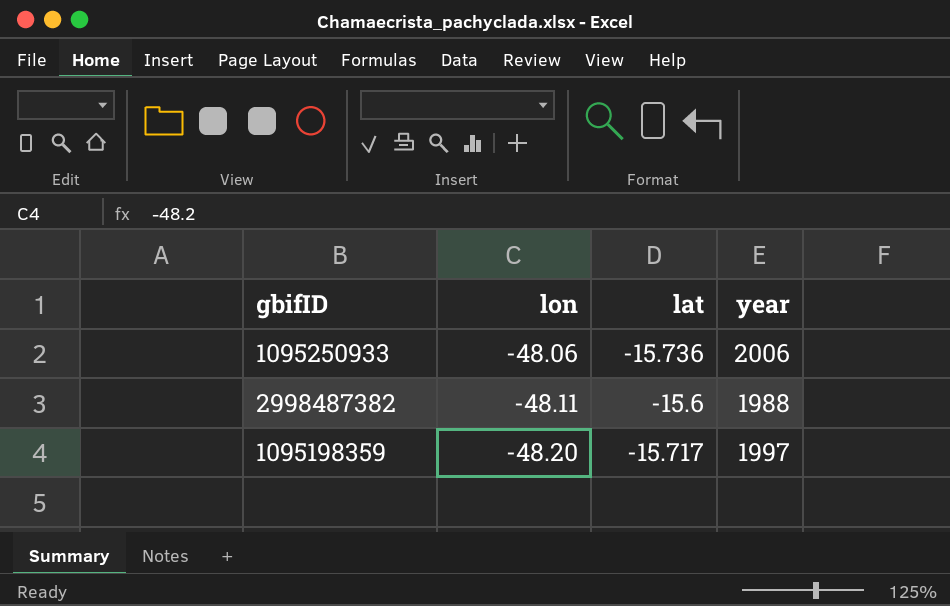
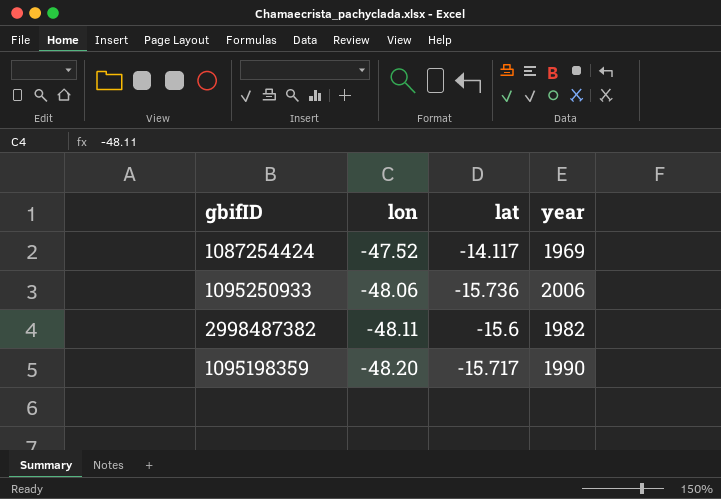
row 1087254424: none -> -47.52 | -14.117 | 1969
2998487382 | year: 1988 -> 1982
1095198359 | year: 1997 -> 1990

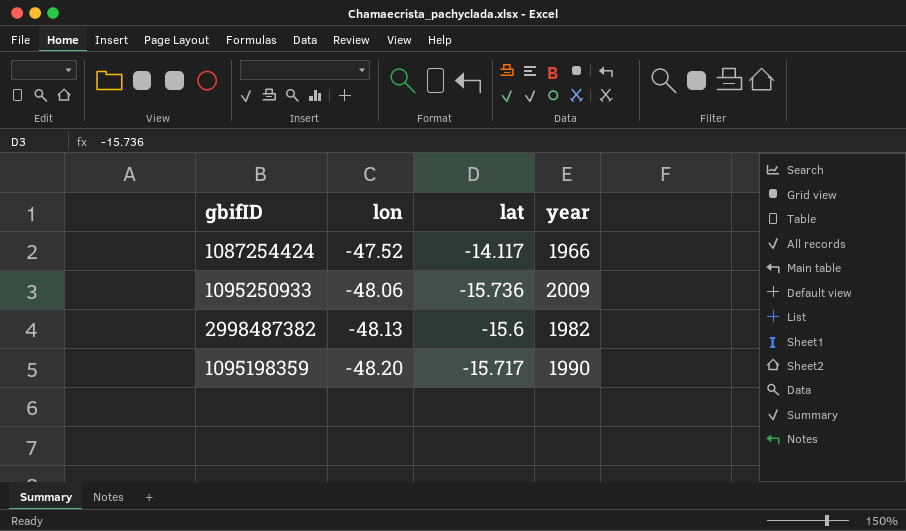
1087254424 | year: 1969 -> 1966
1095250933 | year: 2006 -> 2009
2998487382 | lon: -48.11 -> -48.13

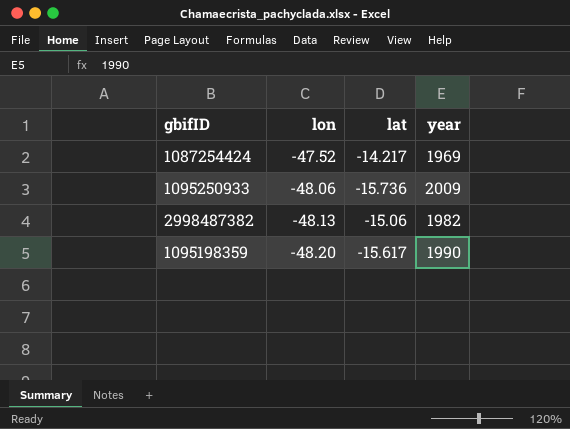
1087254424 | lat: -14.117 -> -14.217
1087254424 | year: 1966 -> 1969
2998487382 | lat: -15.6 -> -15.06
1095198359 | lat: -15.717 -> -15.617

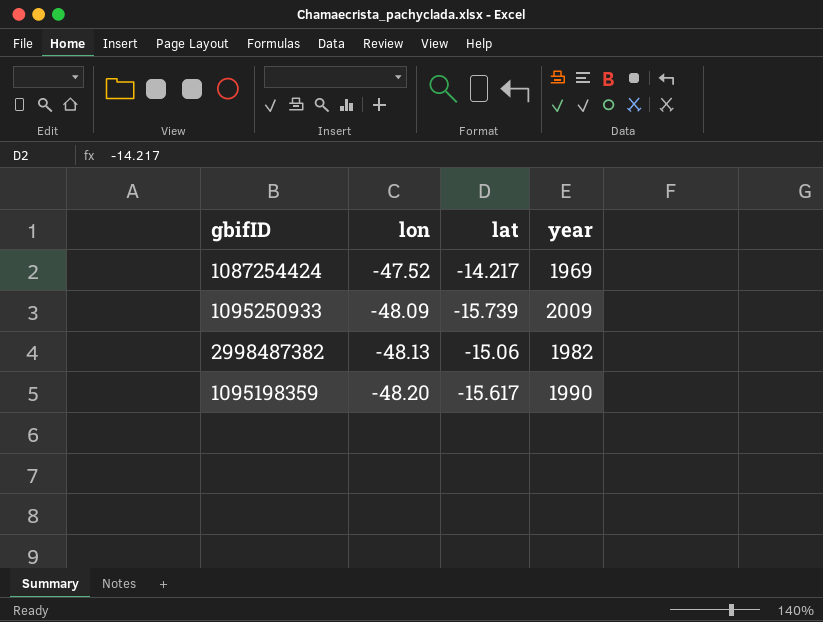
1095250933 | lon: -48.06 -> -48.09
1095250933 | lat: -15.736 -> -15.739

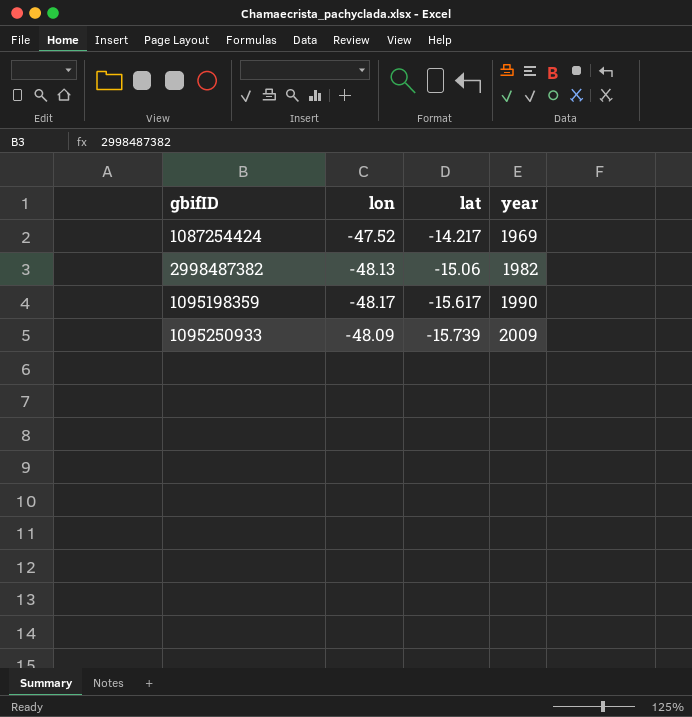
row order: lon descending -> lat descending
1095198359 | lon: -48.20 -> -48.17

